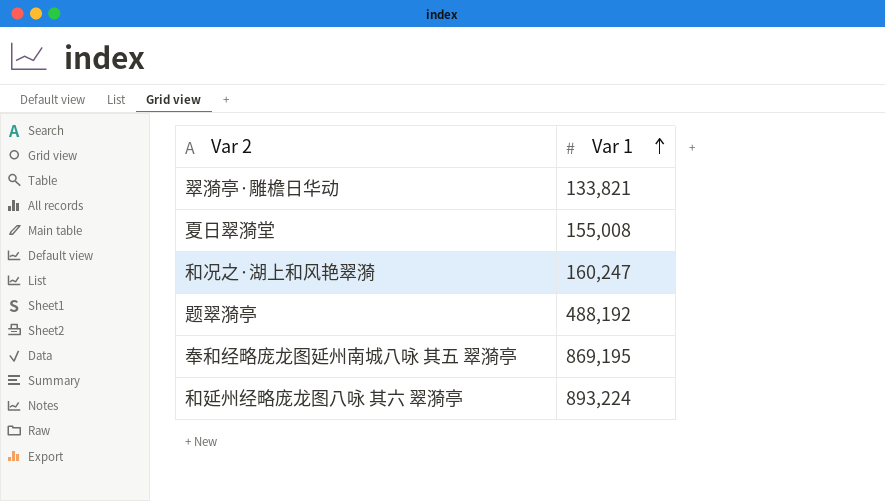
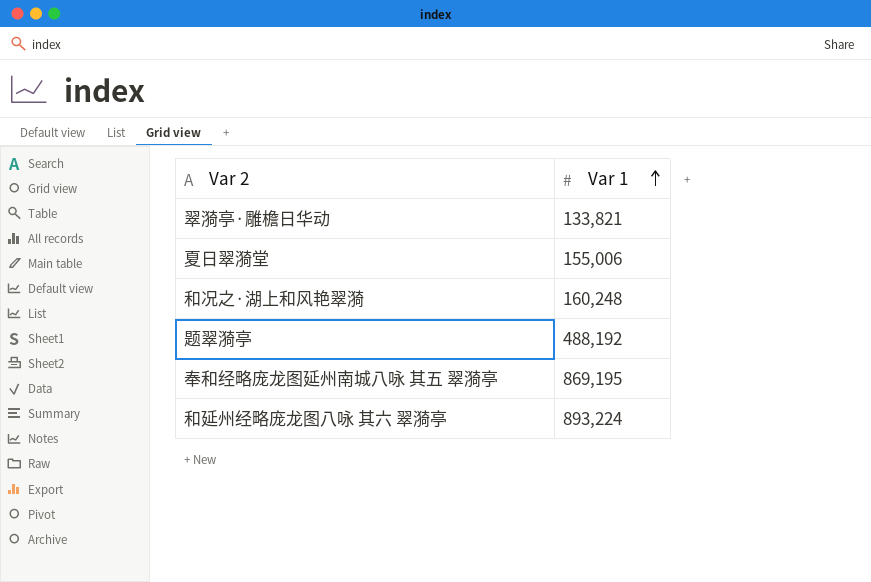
夏日翠漪堂 | Var 1: 155,008 -> 155,006
和况之·湖上和风艳翠漪 | Var 1: 160,247 -> 160,248

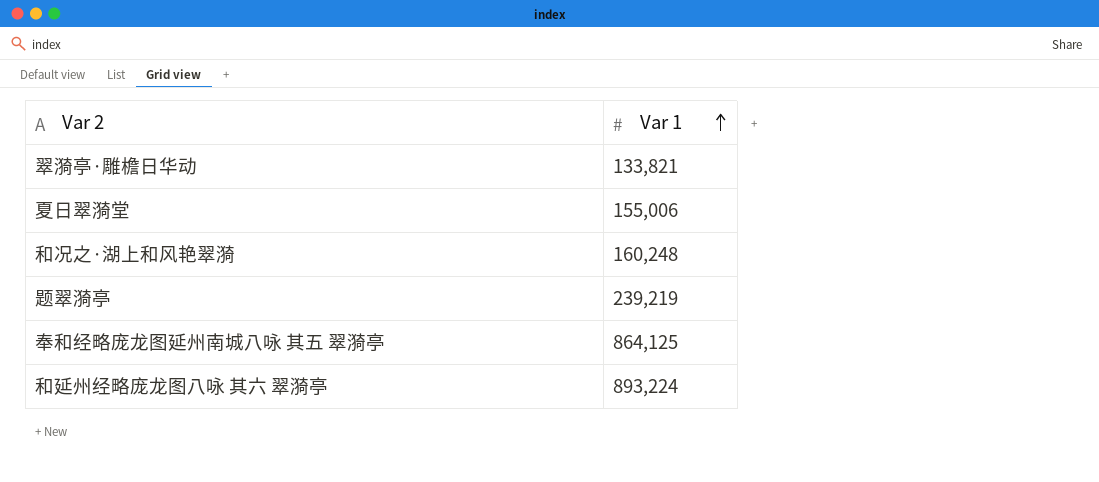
题翠漪亭 | Var 1: 488,192 -> 239,219
奉和经略庞龙图延州南城八咏 其五 翠漪亭 | Var 1: 869,195 -> 864,125

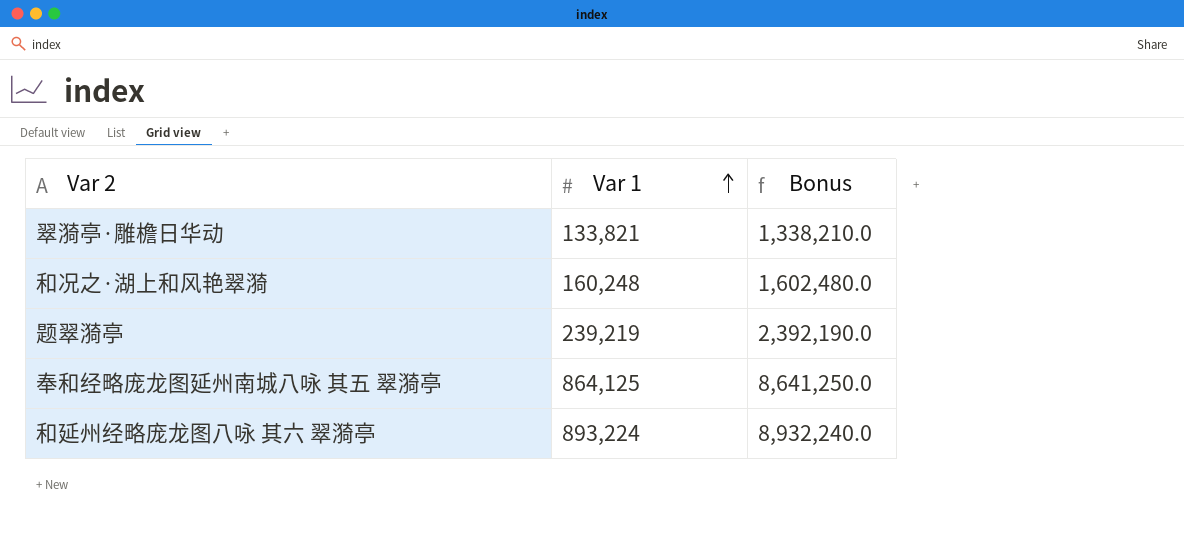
column Bonus | formula: none -> [Var 1] * 10
row 夏日翠漪堂: 155,006 -> none

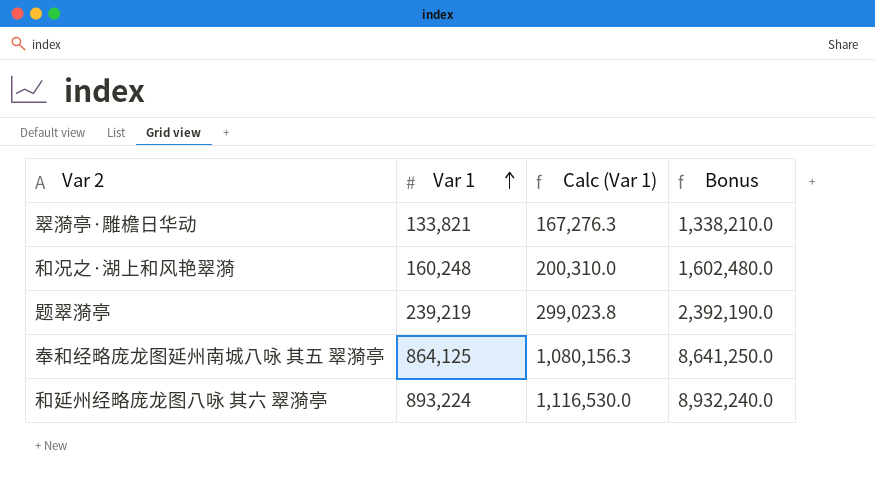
column Calc (Var 1) | formula: none -> [Var 1] * 1.25

